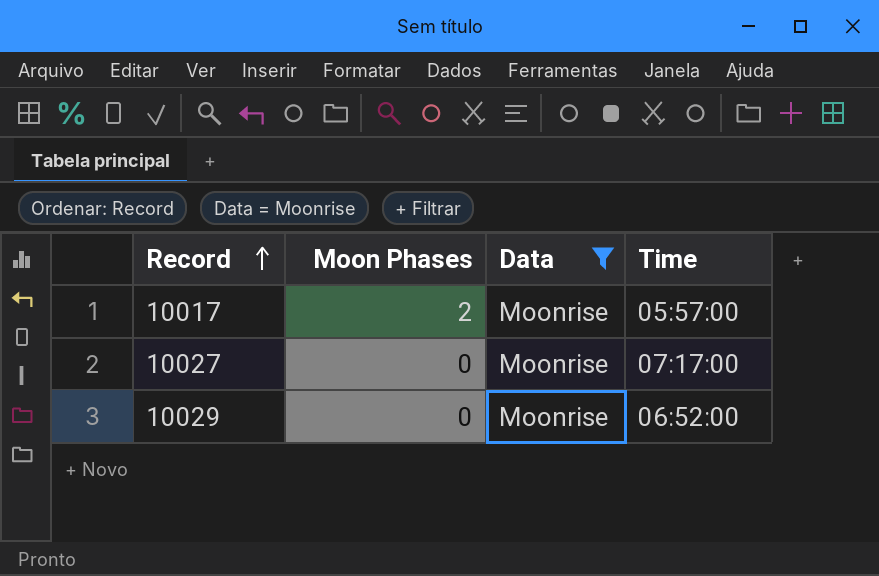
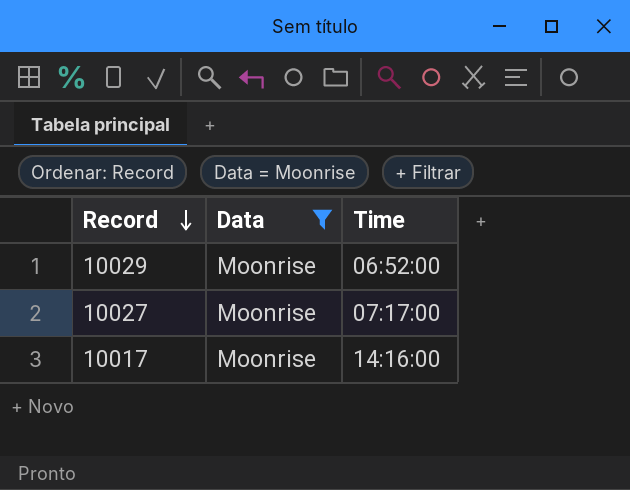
row order: Record ascending -> Record descending
column Moon Phases | position: 2 -> none
10017 | Time: 05:57:00 -> 14:16:00

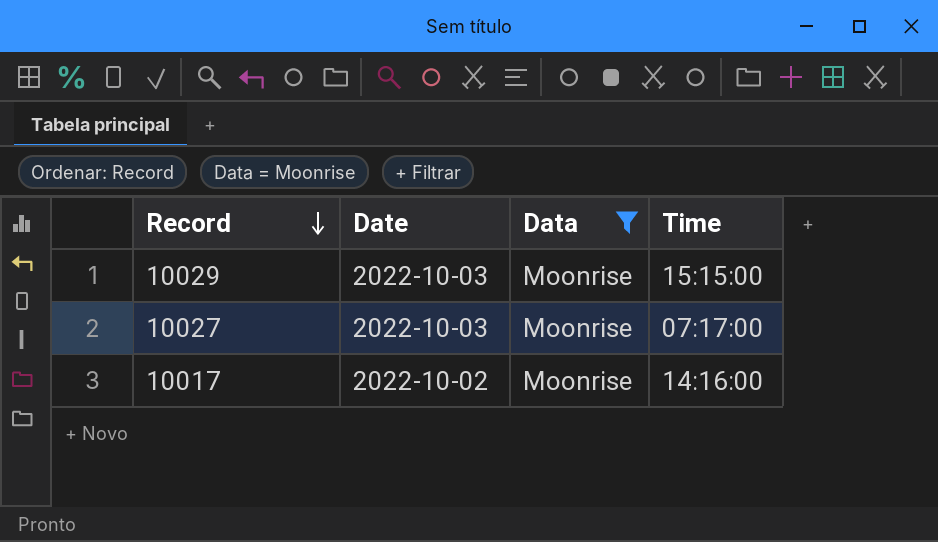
column Date | position: none -> 2
10029 | Time: 06:52:00 -> 15:15:00

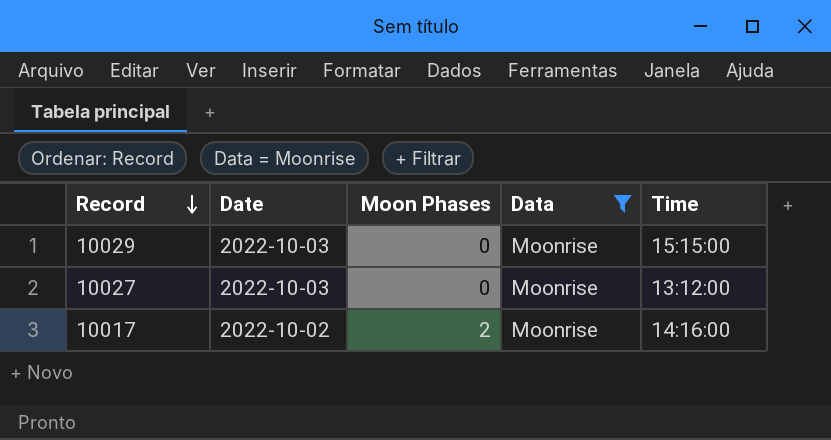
column Moon Phases | position: none -> 3
10027 | Time: 07:17:00 -> 13:12:00

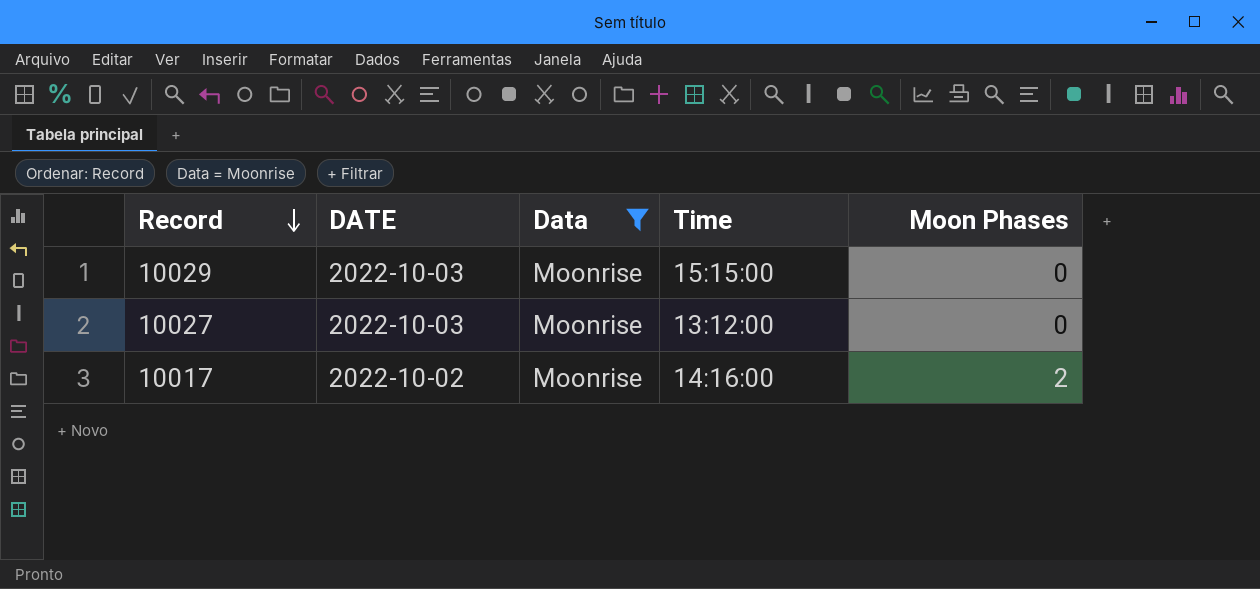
column name: Date -> DATE
column Moon Phases | position: 3 -> 5

